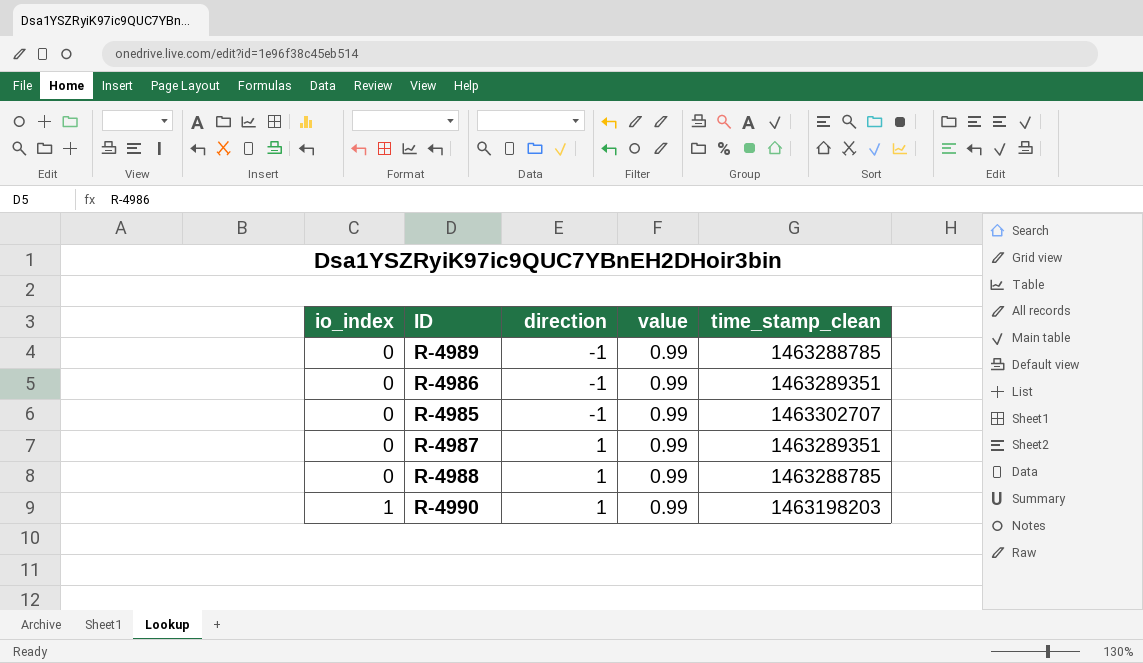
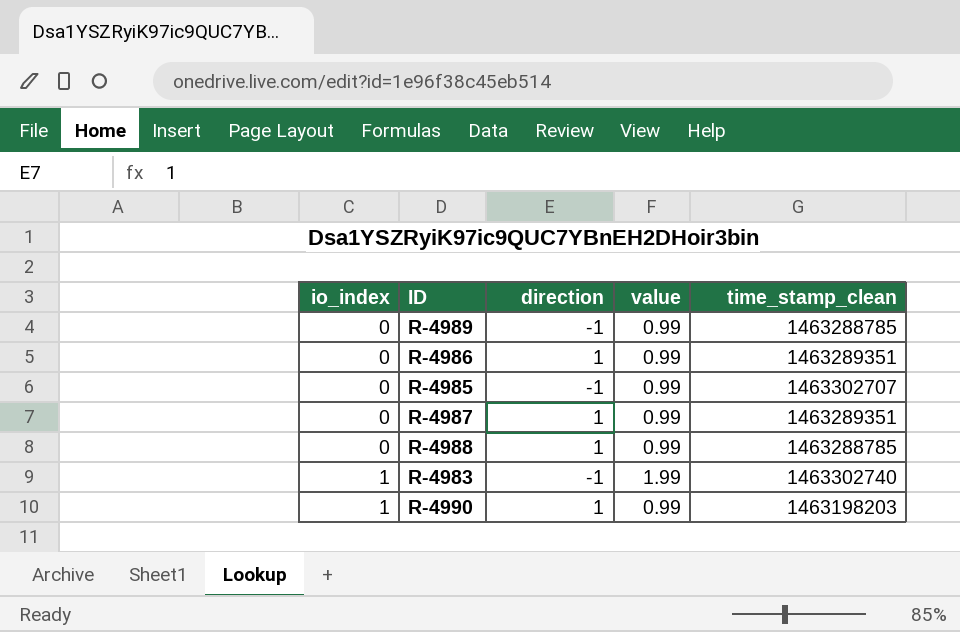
R-4986 | direction: -1 -> 1
row R-4983: none -> 1 | -1 | 1.99 | 1463302740

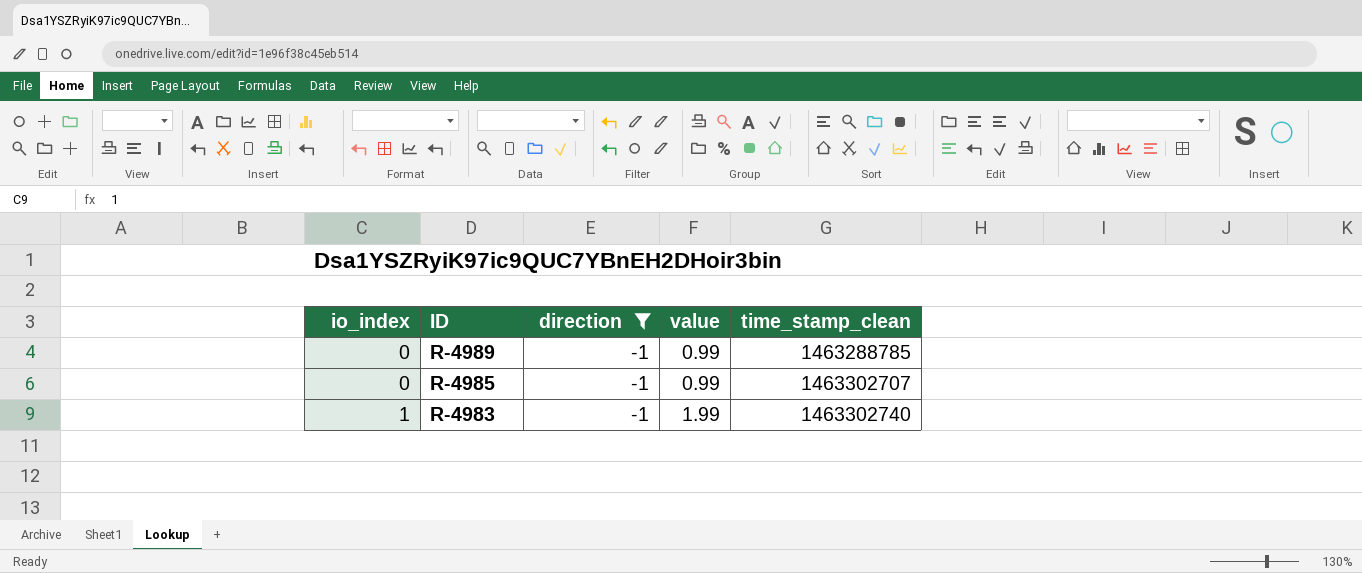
filter: none -> direction = -1

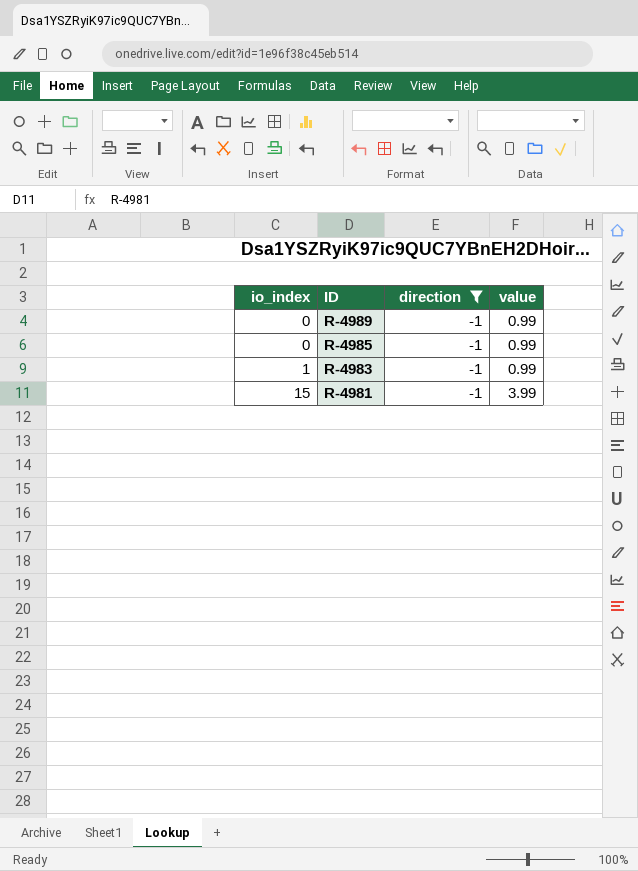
column time_stamp_clean | position: 5 -> none
R-4983 | value: 1.99 -> 0.99
row R-4981: none -> 15 | -1 | 3.99

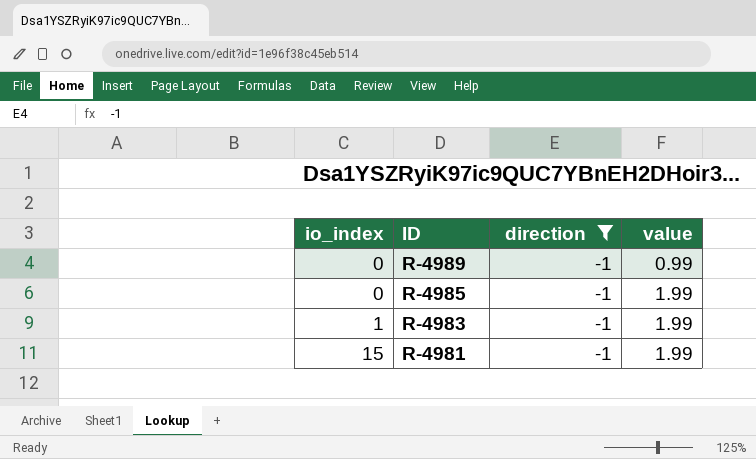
R-4985 | value: 0.99 -> 1.99
R-4983 | value: 0.99 -> 1.99
R-4981 | value: 3.99 -> 1.99

